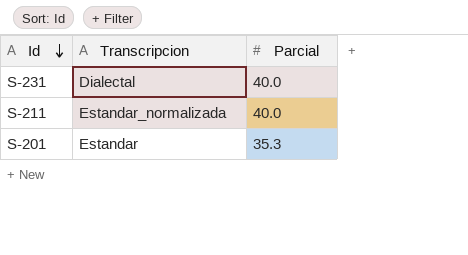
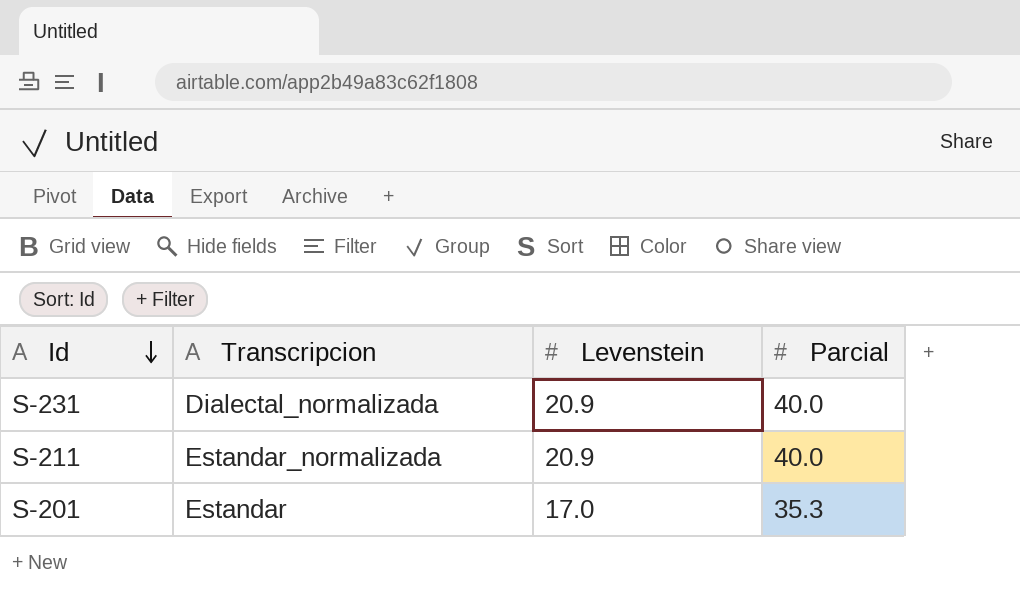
column Levenstein | position: none -> 3
S-231 | Transcripcion: Dialectal -> Dialectal_normalizada

